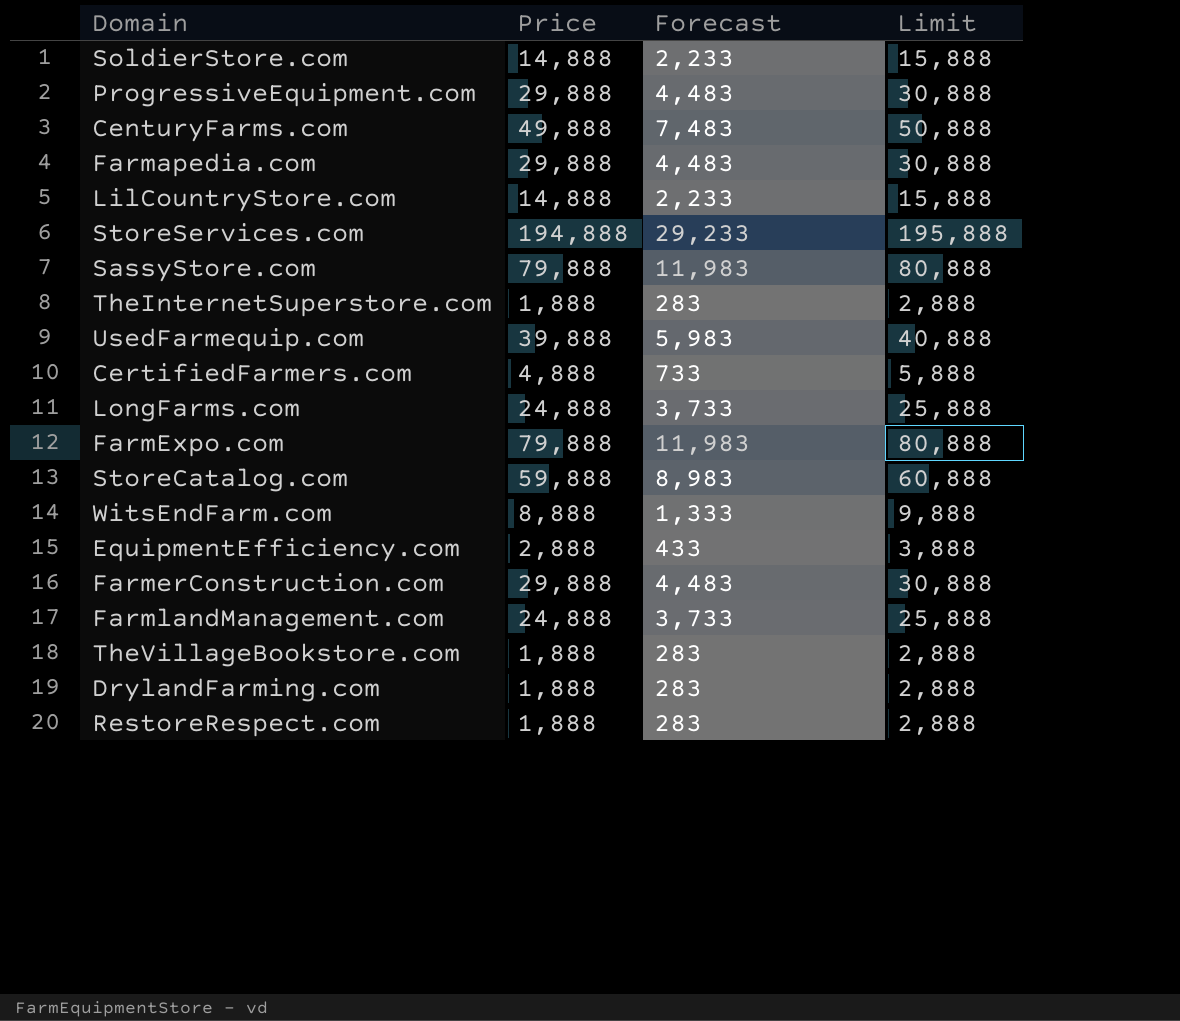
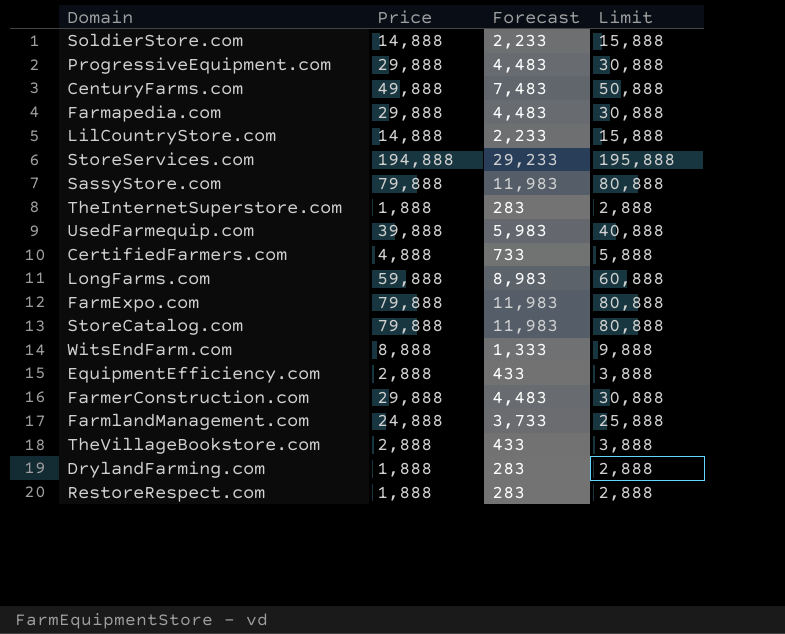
LongFarms.com | Price: 24,888 -> 59,888
LongFarms.com | Forecast: 3,733 -> 8,983
LongFarms.com | Limit: 25,888 -> 60,888
StoreCatalog.com | Price: 59,888 -> 79,888
StoreCatalog.com | Forecast: 8,983 -> 11,983
StoreCatalog.com | Limit: 60,888 -> 80,888
TheVillageBookstore.com | Price: 1,888 -> 2,888
TheVillageBookstore.com | Forecast: 283 -> 433
TheVillageBookstore.com | Limit: 2,888 -> 3,888

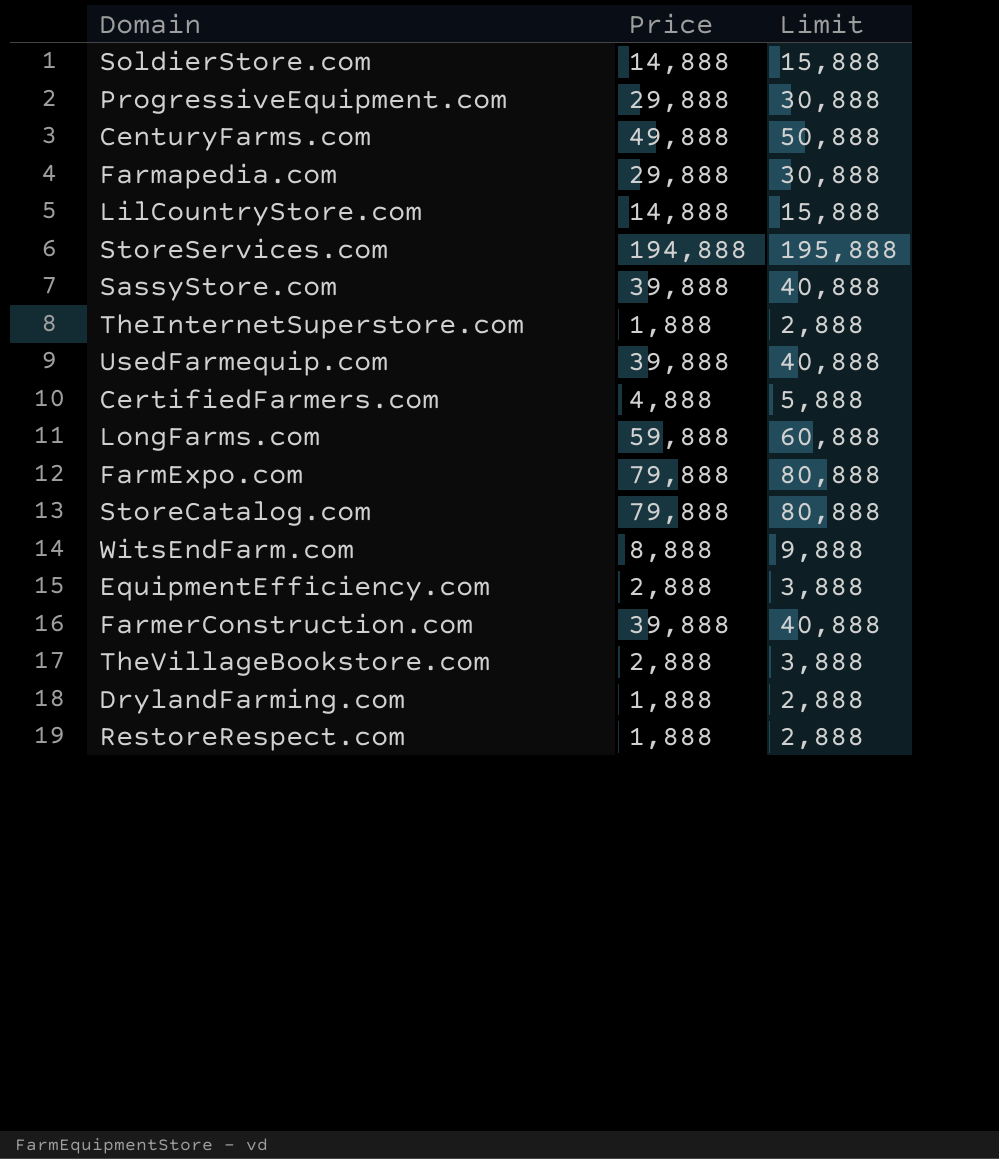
column Forecast | formula: [Price] * 0.15 -> none
row FarmlandManagement.com: 24,888 | 3,733 | 25,888 -> none
SassyStore.com | Price: 79,888 -> 39,888
SassyStore.com | Limit: 80,888 -> 40,888
FarmerConstruction.com | Price: 29,888 -> 39,888
FarmerConstruction.com | Limit: 30,888 -> 40,888

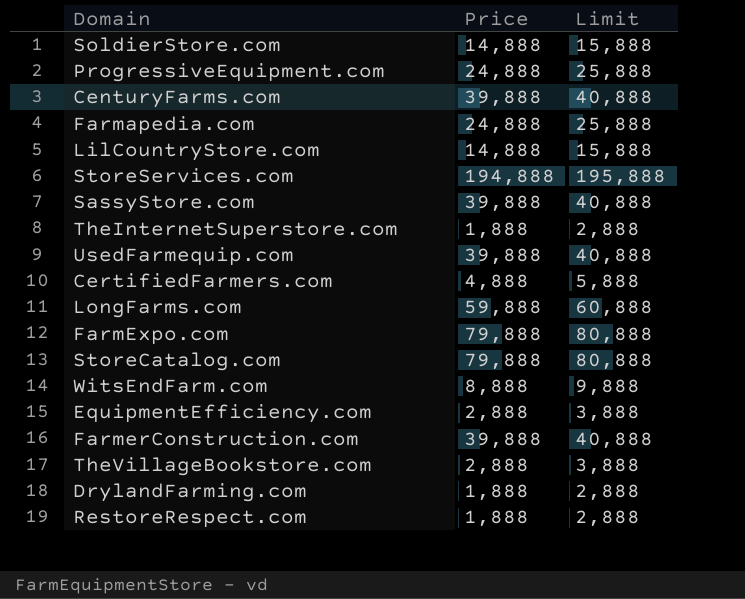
ProgressiveEquipment.com | Price: 29,888 -> 24,888
ProgressiveEquipment.com | Limit: 30,888 -> 25,888
CenturyFarms.com | Price: 49,888 -> 39,888
CenturyFarms.com | Limit: 50,888 -> 40,888
Farmapedia.com | Price: 29,888 -> 24,888
Farmapedia.com | Limit: 30,888 -> 25,888

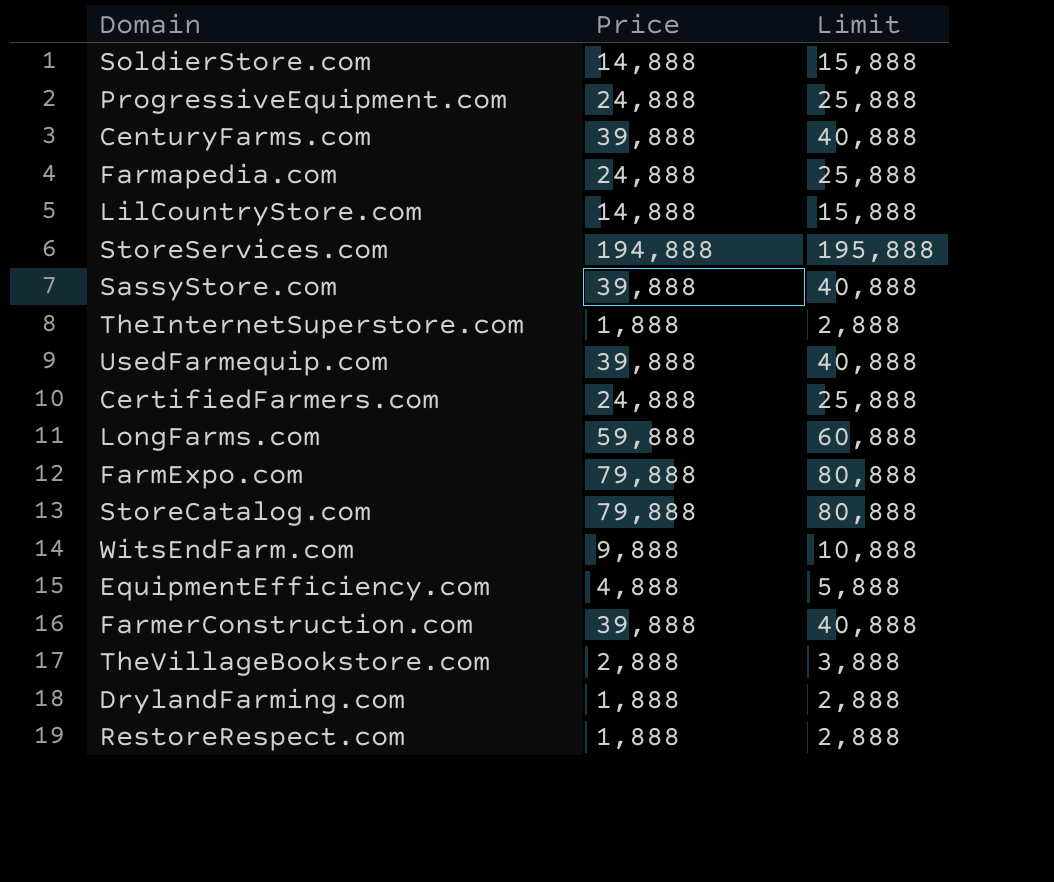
CertifiedFarmers.com | Price: 4,888 -> 24,888
CertifiedFarmers.com | Limit: 5,888 -> 25,888
WitsEndFarm.com | Price: 8,888 -> 9,888
WitsEndFarm.com | Limit: 9,888 -> 10,888
EquipmentEfficiency.com | Price: 2,888 -> 4,888
EquipmentEfficiency.com | Limit: 3,888 -> 5,888

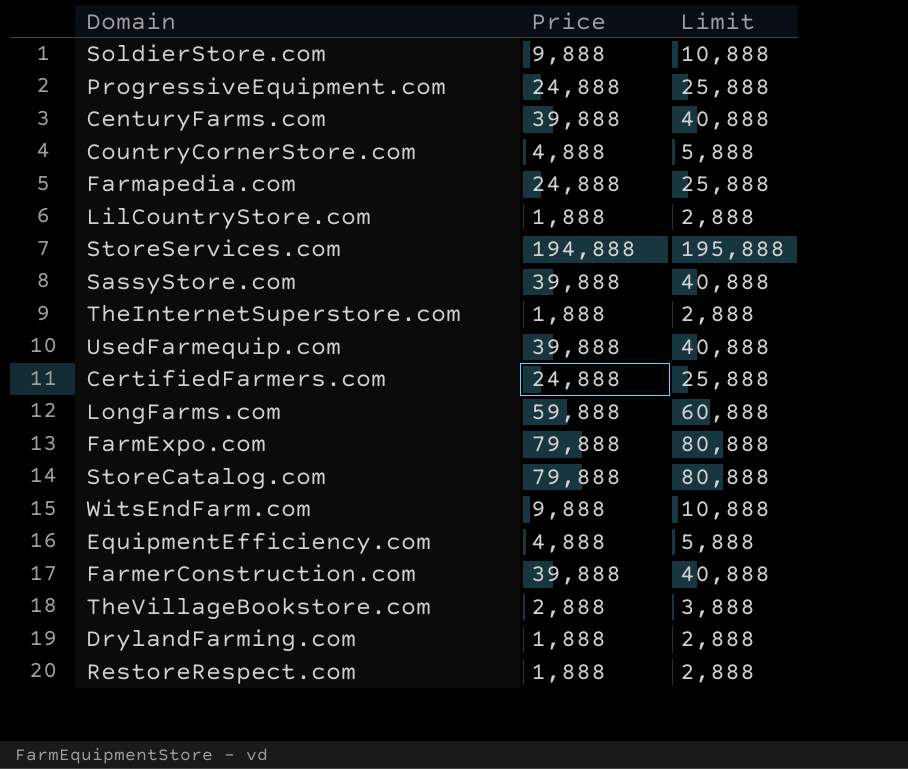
SoldierStore.com | Price: 14,888 -> 9,888
SoldierStore.com | Limit: 15,888 -> 10,888
row CountryCornerStore.com: none -> 4,888 | 5,888
LilCountryStore.com | Price: 14,888 -> 1,888
LilCountryStore.com | Limit: 15,888 -> 2,888

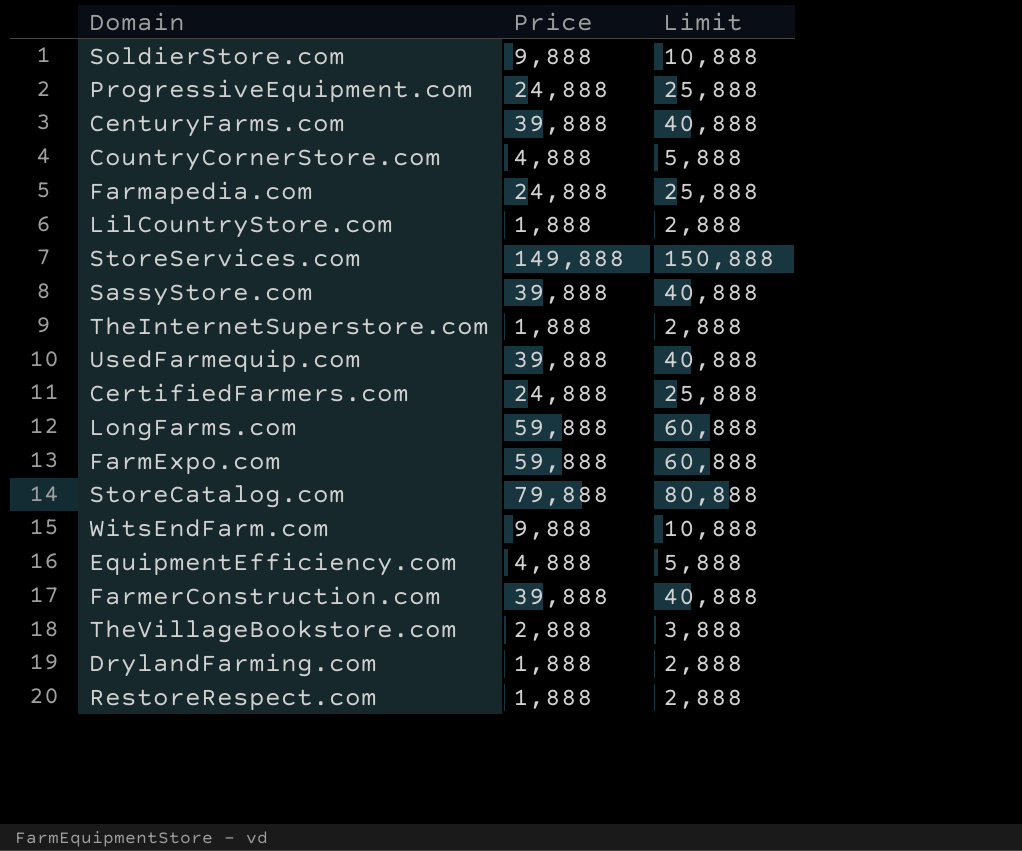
StoreServices.com | Price: 194,888 -> 149,888
StoreServices.com | Limit: 195,888 -> 150,888
FarmExpo.com | Price: 79,888 -> 59,888
FarmExpo.com | Limit: 80,888 -> 60,888

